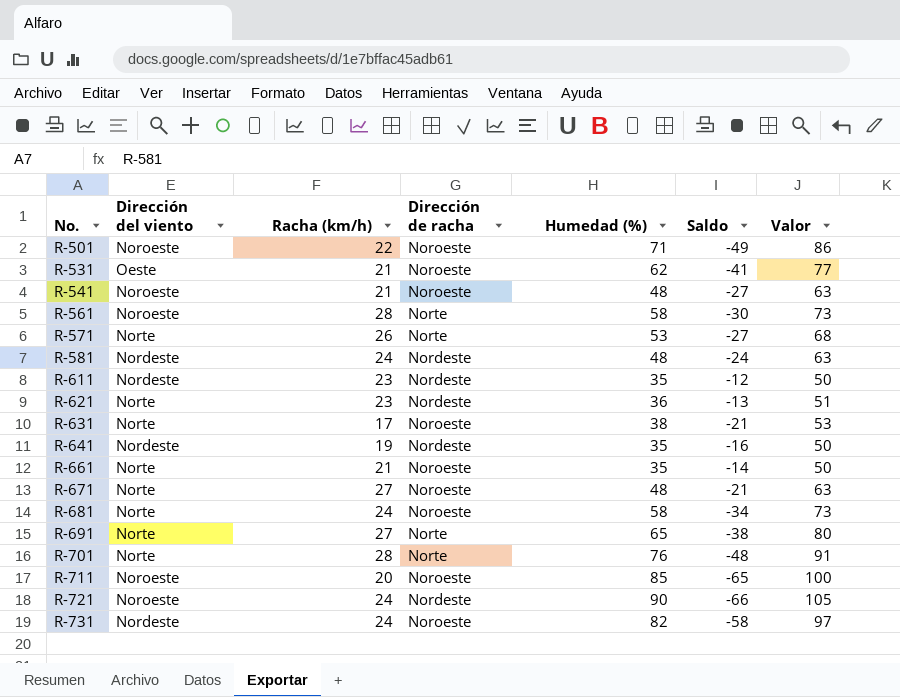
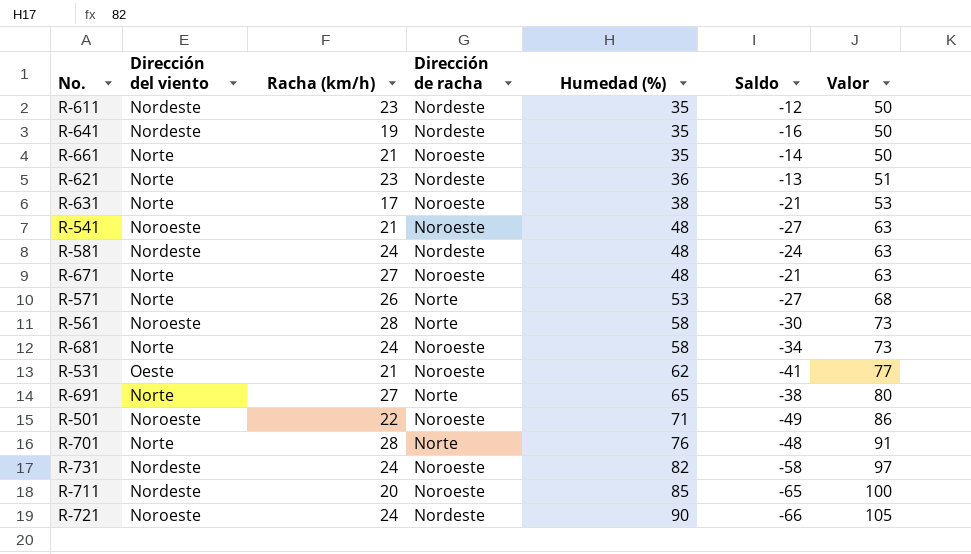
row order: No. ascending -> Humedad (%) ascending
R-711 | Dirección del viento: Noroeste -> Nordeste

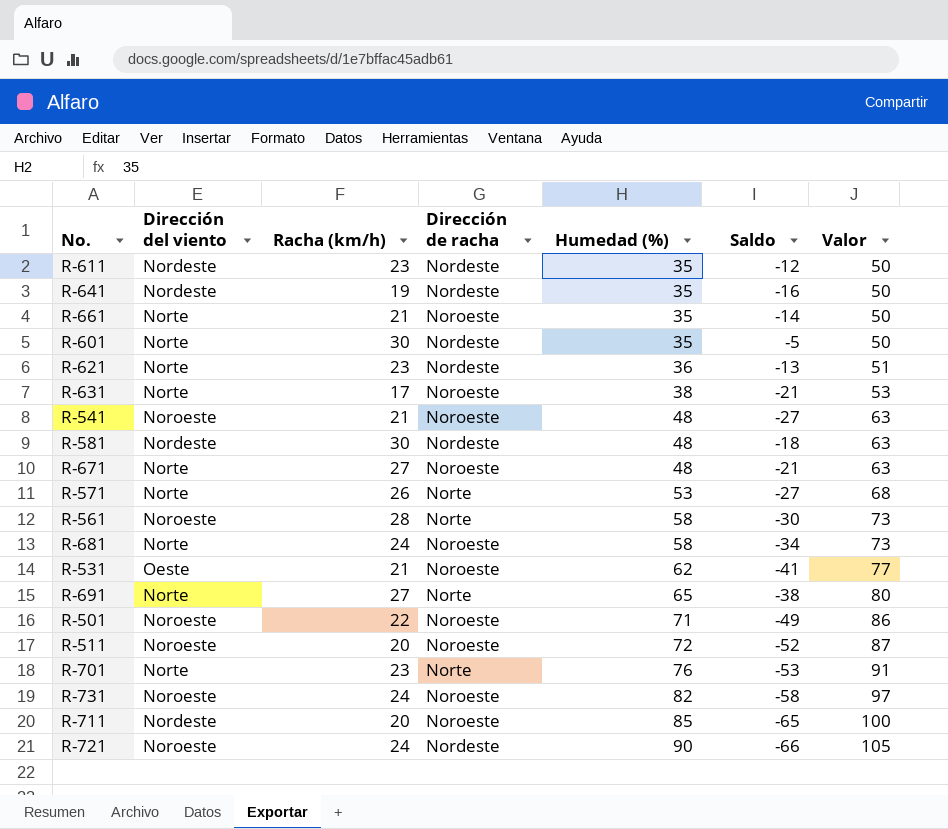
row R-601: none -> Norte | 30 | Nordeste | 35 | -5 | 50
R-581 | Racha (km/h): 24 -> 30
R-581 | Saldo: -24 -> -18
row R-511: none -> Noroeste | 20 | Noroeste | 72 | -52 | 87
R-701 | Racha (km/h): 28 -> 23
R-701 | Saldo: -48 -> -53
R-731 | Dirección del viento: Nordeste -> Noroeste

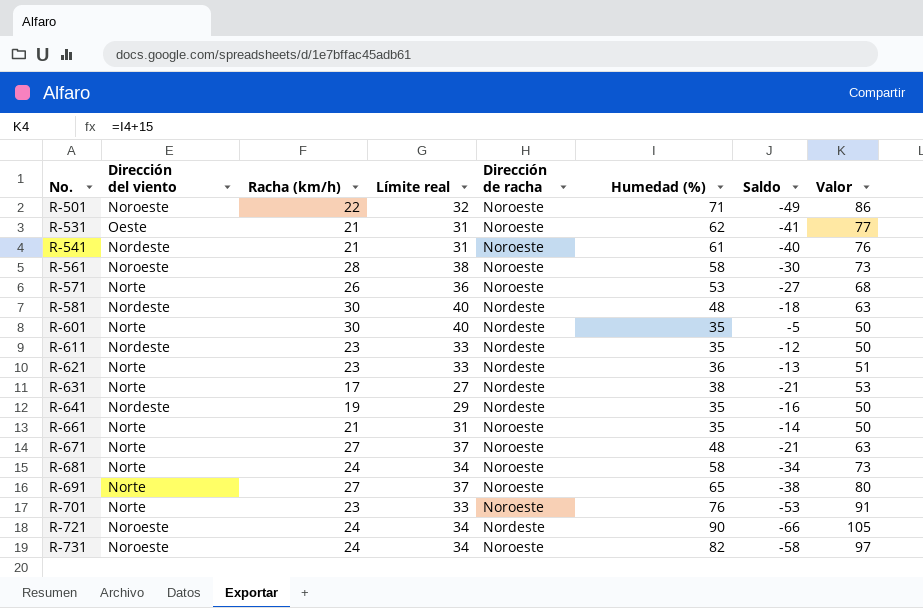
row order: Humedad (%) ascending -> No. ascending
column Límite real | formula: none -> [Racha (km/h)] + 10
row R-511: Noroeste | 20 | Noroeste | 72 | -52 | 87 -> none
row R-711: Nordeste | 20 | Noroeste | 85 | -65 | 100 -> none
R-541 | Dirección del viento: Noroeste -> Nordeste
R-541 | Humedad (%): 48 -> 61
R-541 | Saldo: -27 -> -40
R-541 | Valor: 63 -> 76
R-561 | Dirección de racha: Norte -> Noroeste
R-571 | Dirección de racha: Norte -> Noroeste
R-631 | Dirección de racha: Noroeste -> Nordeste
R-691 | Dirección de racha: Norte -> Noroeste
R-701 | Dirección de racha: Norte -> Noroeste

